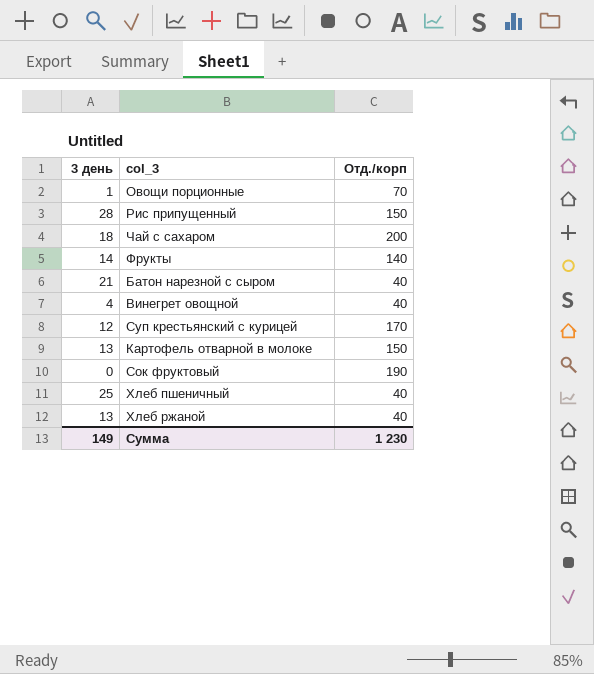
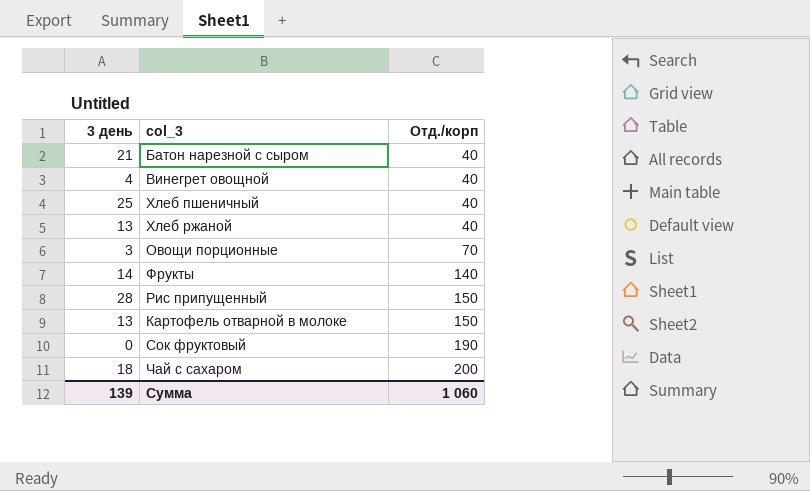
row order: none -> Отд./корп ascending
row Суп крестьянский с курицей: 12 | 170 -> none
Овощи порционные | 3 день: 1 -> 3
Сумма | 3 день: 149 -> 139
Сумма | Отд./корп: 1 230 -> 1 060

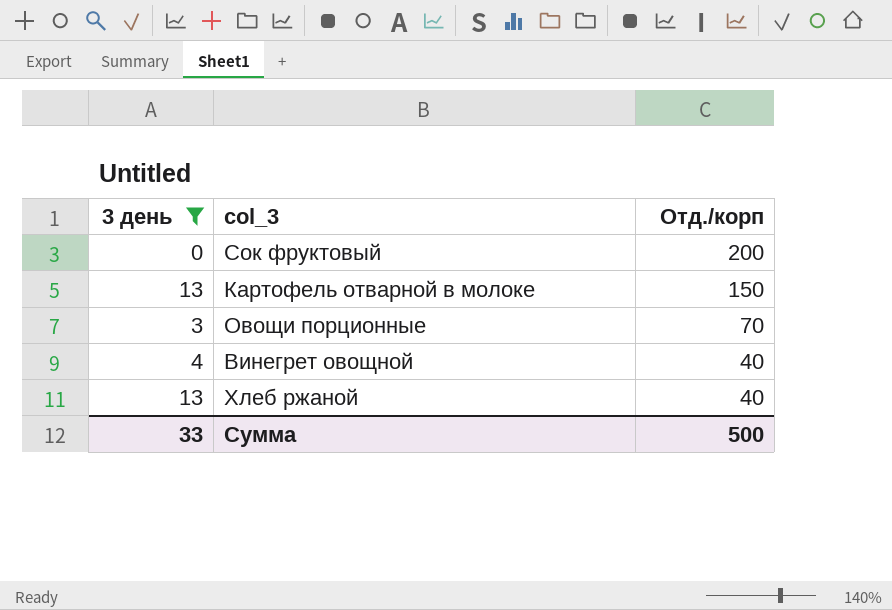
filter: none -> 3 день <= 13
row order: Отд./корп ascending -> Отд./корп descending
Сок фруктовый | Отд./корп: 190 -> 200
Сумма | 3 день: 139 -> 33
Сумма | Отд./корп: 1 060 -> 500

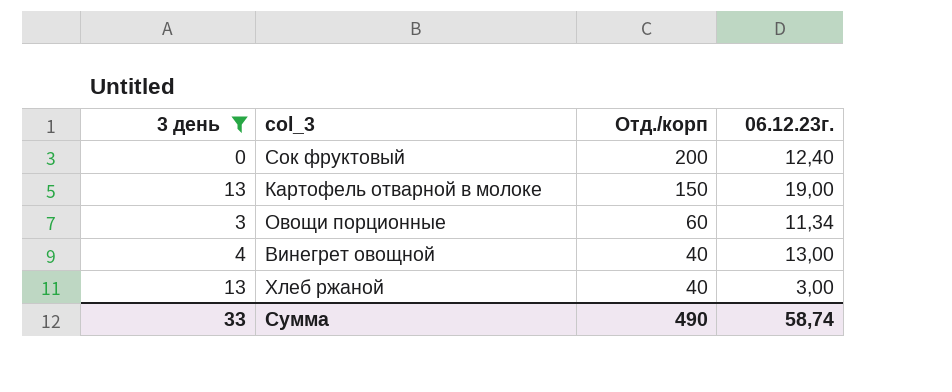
column 06.12.23г. | position: none -> 4
Овощи порционные | Отд./корп: 70 -> 60
Сумма | Отд./корп: 500 -> 490

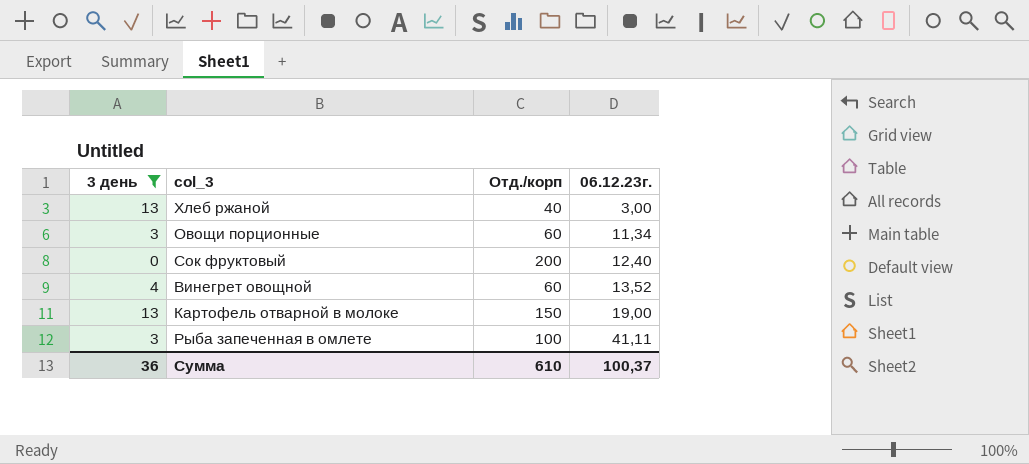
row order: Отд./корп descending -> 06.12.23г. ascending
Винегрет овощной | Отд./корп: 40 -> 60
Винегрет овощной | 06.12.23г.: 13,00 -> 13,52
row Рыба запеченная в омлете: none -> 3 | 100 | 41,11
Сумма | 3 день: 33 -> 36
Сумма | Отд./корп: 490 -> 610
Сумма | 06.12.23г.: 58,74 -> 100,37

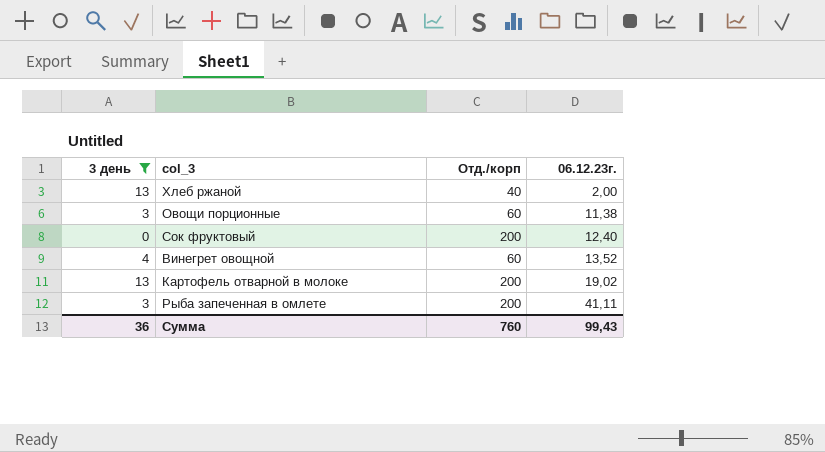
Хлеб ржаной | 06.12.23г.: 3,00 -> 2,00
Овощи порционные | 06.12.23г.: 11,34 -> 11,38
Картофель отварной в молоке | Отд./корп: 150 -> 200
Картофель отварной в молоке | 06.12.23г.: 19,00 -> 19,02
Рыба запеченная в омлете | Отд./корп: 100 -> 200
Сумма | Отд./корп: 610 -> 760
Сумма | 06.12.23г.: 100,37 -> 99,43

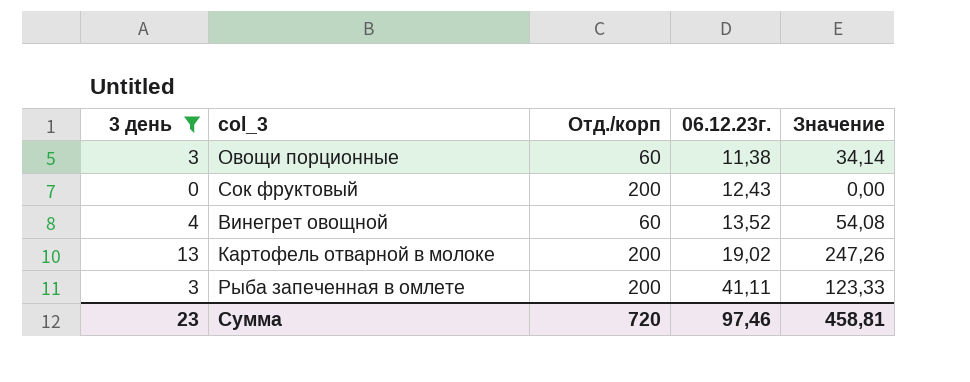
column Значение | formula: none -> [3 день] * [06.12.23г.]
row Хлеб ржаной: 13 | 40 | 2,00 -> none
Сок фруктовый | 06.12.23г.: 12,40 -> 12,43
Сумма | 3 день: 36 -> 23
Сумма | Отд./корп: 760 -> 720
Сумма | 06.12.23г.: 99,43 -> 97,46

